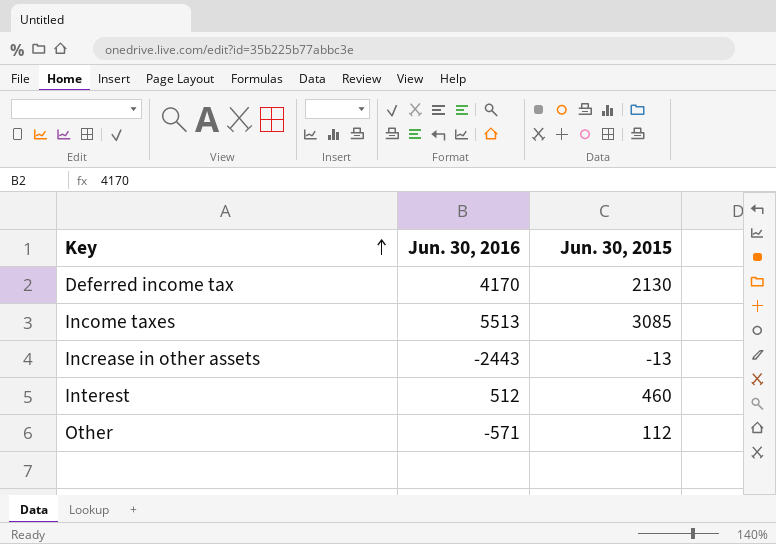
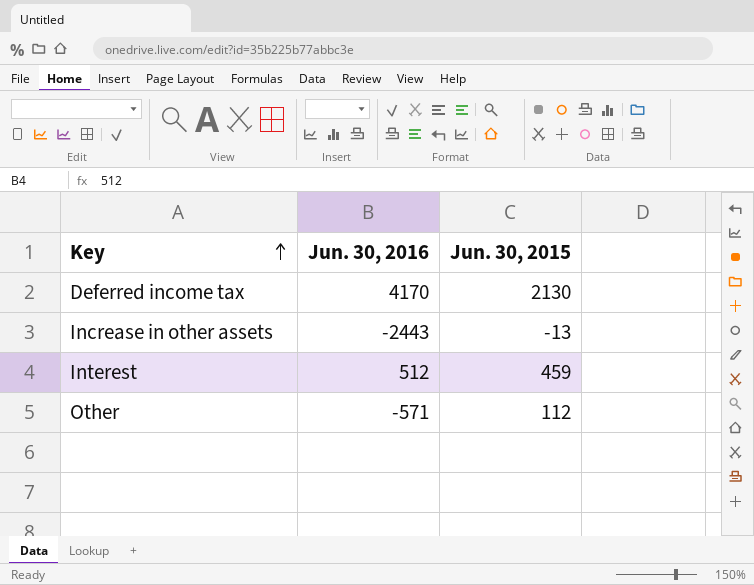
row Income taxes: 5513 | 3085 -> none
Interest | Jun. 30, 2015: 460 -> 459

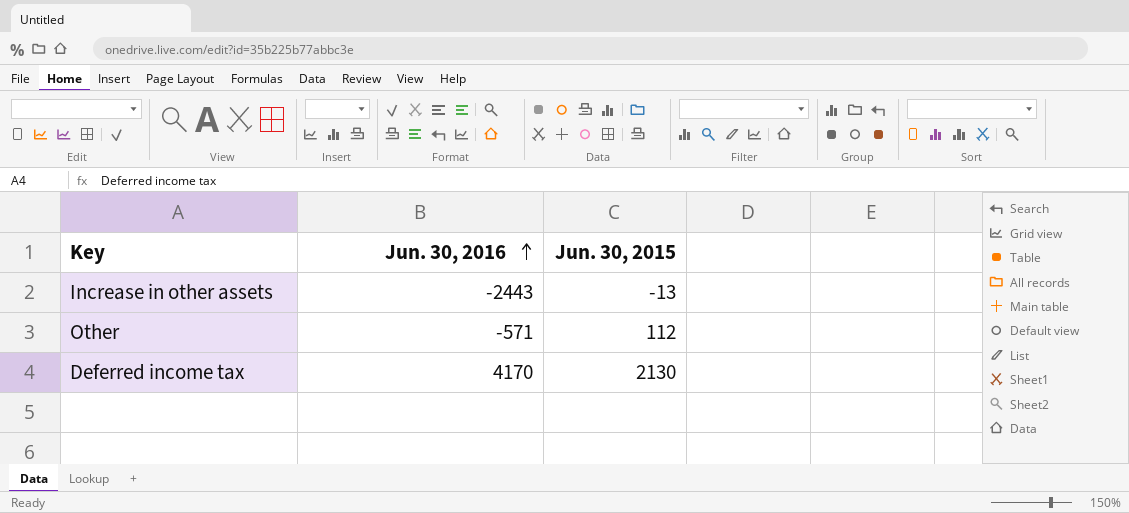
row order: Key ascending -> Jun. 30, 2016 ascending
row Interest: 512 | 459 -> none

